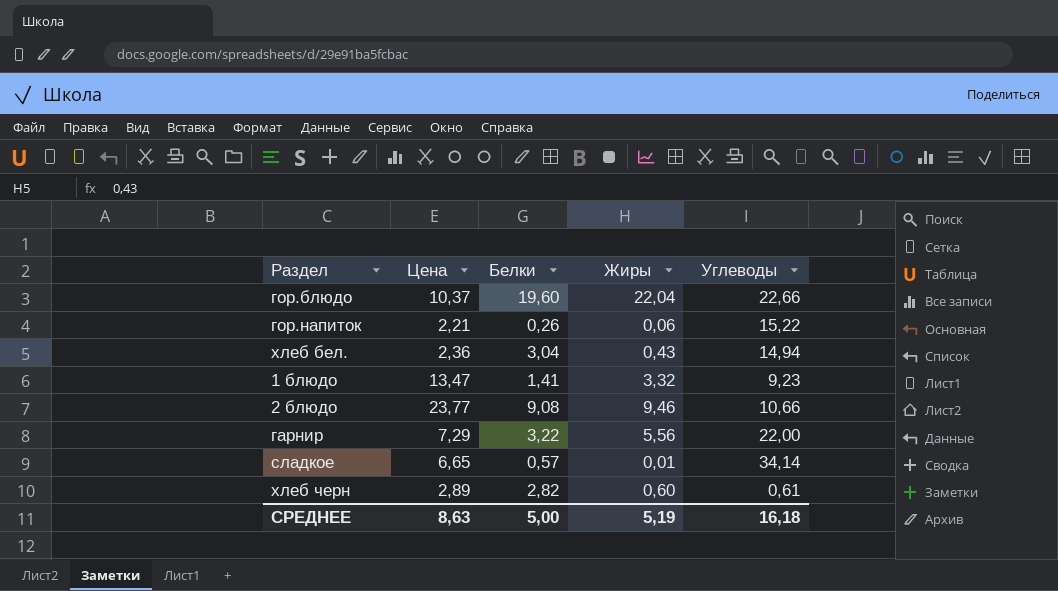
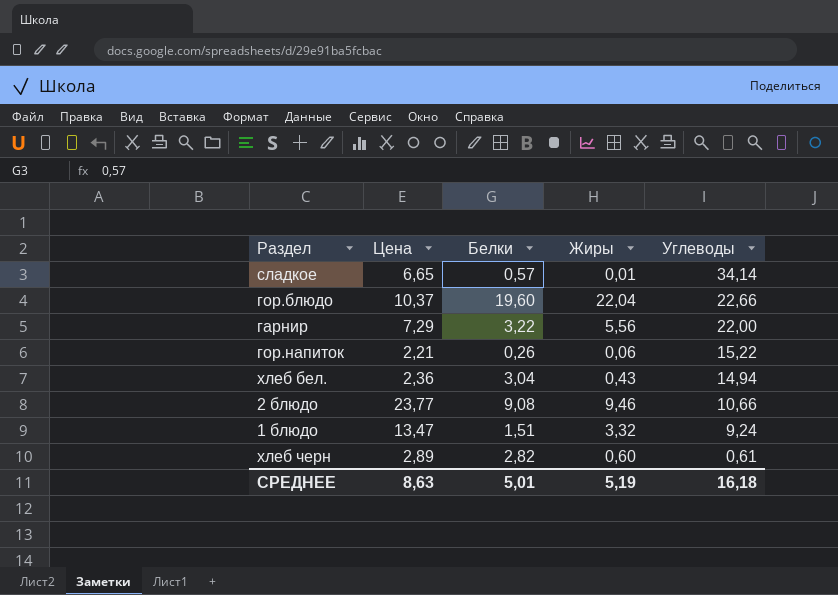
row order: none -> Углеводы descending
1 блюдо | Белки: 1,41 -> 1,51
1 блюдо | Углеводы: 9,23 -> 9,24
СРЕДНЕЕ | Белки: 5,00 -> 5,01

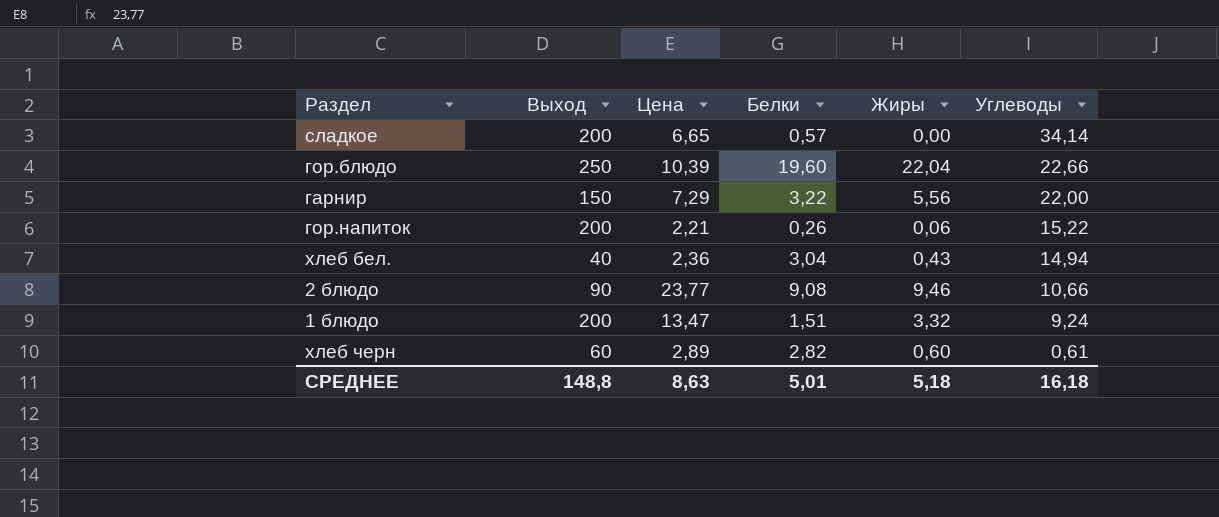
column Выход | position: none -> 2
сладкое | Жиры: 0,01 -> 0,00
гор.блюдо | Цена: 10,37 -> 10,39
СРЕДНЕЕ | Жиры: 5,19 -> 5,18

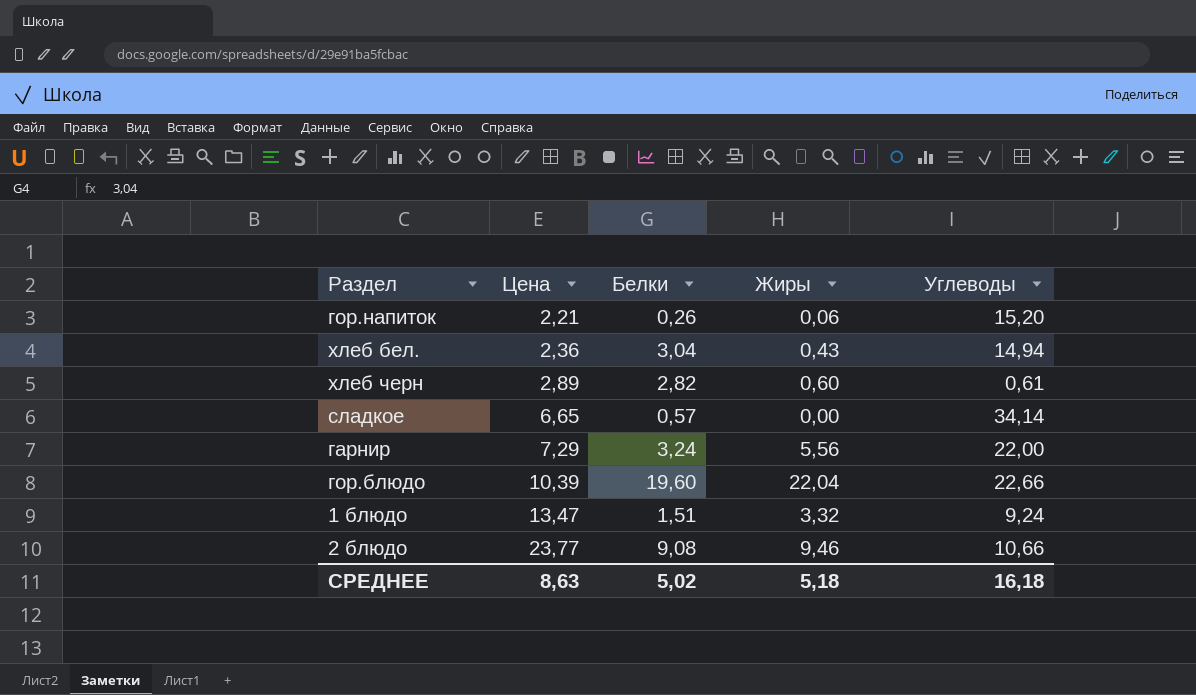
row order: Углеводы descending -> Цена ascending
column Выход | position: 2 -> none
гор.напиток | Углеводы: 15,22 -> 15,20
гарнир | Белки: 3,22 -> 3,24
СРЕДНЕЕ | Белки: 5,01 -> 5,02

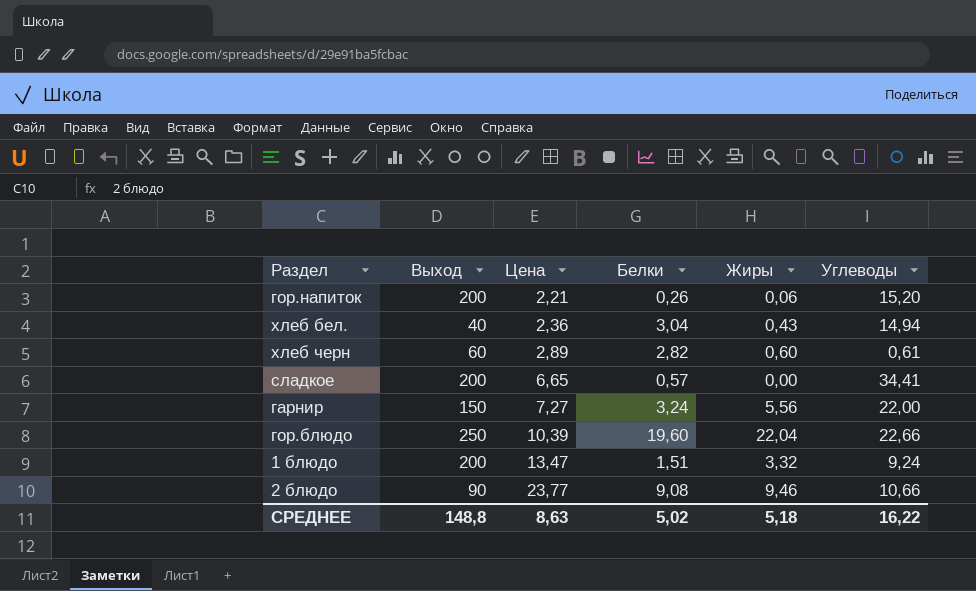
column Выход | position: none -> 2
сладкое | Углеводы: 34,14 -> 34,41
гарнир | Цена: 7,29 -> 7,27
СРЕДНЕЕ | Углеводы: 16,18 -> 16,22

